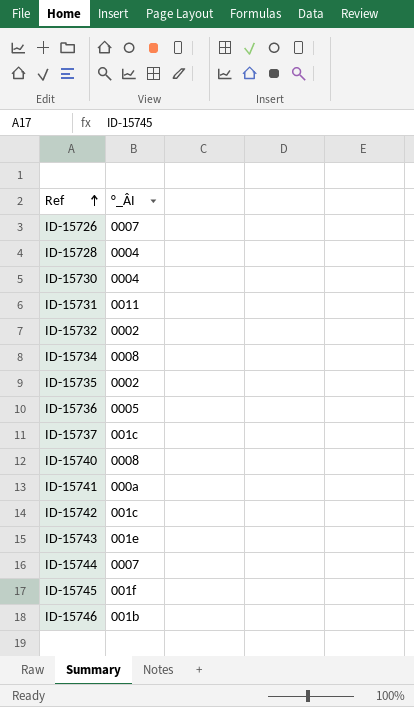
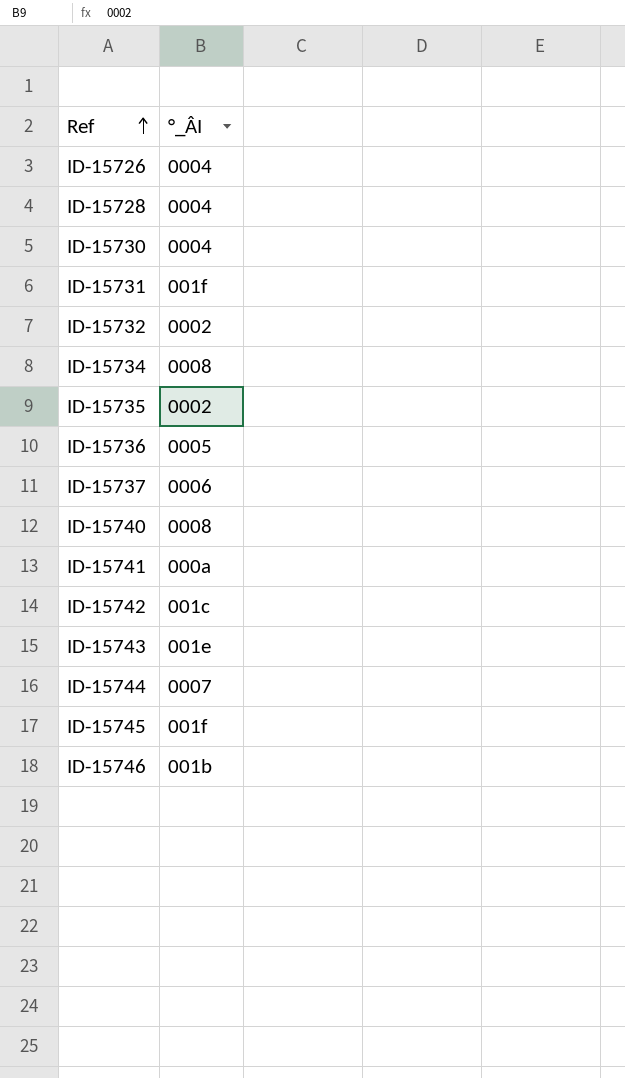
ID-15726 | °_ÂI: 0007 -> 0004
ID-15731 | °_ÂI: 0011 -> 001f
ID-15737 | °_ÂI: 001c -> 0006

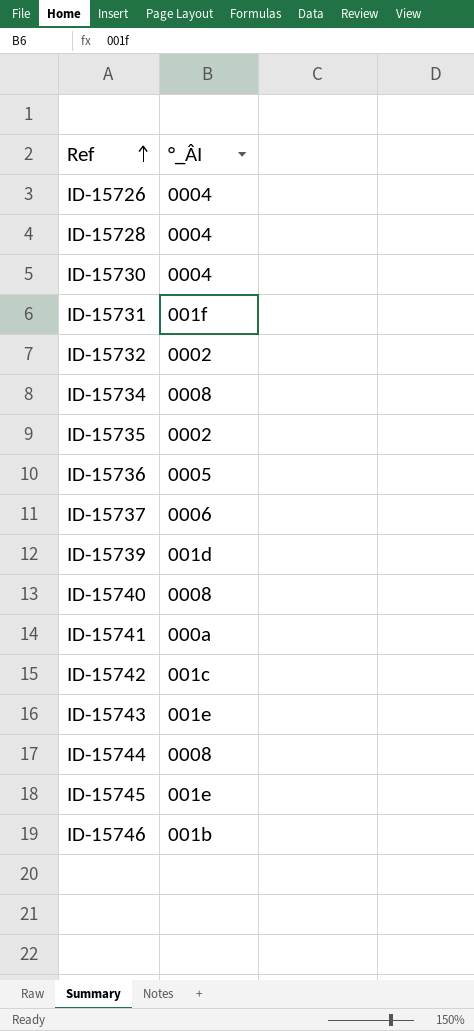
row ID-15739: none -> 001d
ID-15744 | °_ÂI: 0007 -> 0008
ID-15745 | °_ÂI: 001f -> 001e

